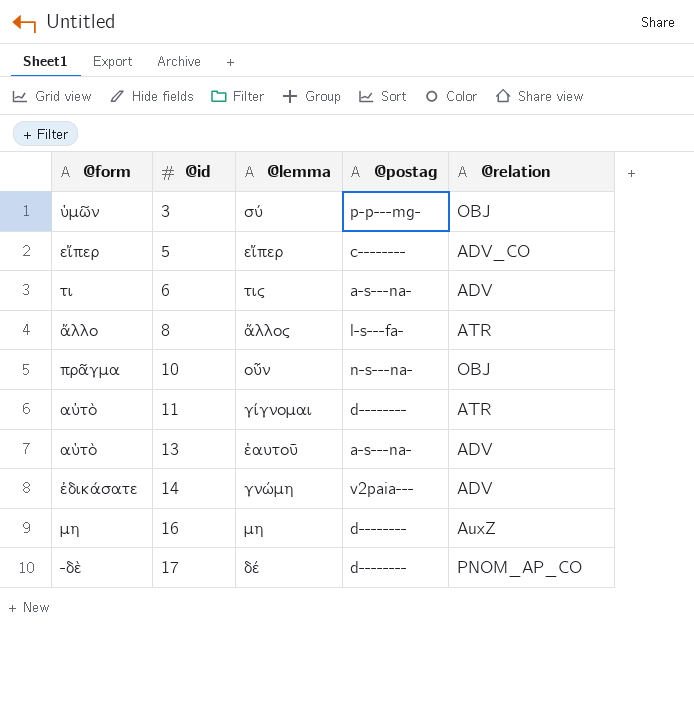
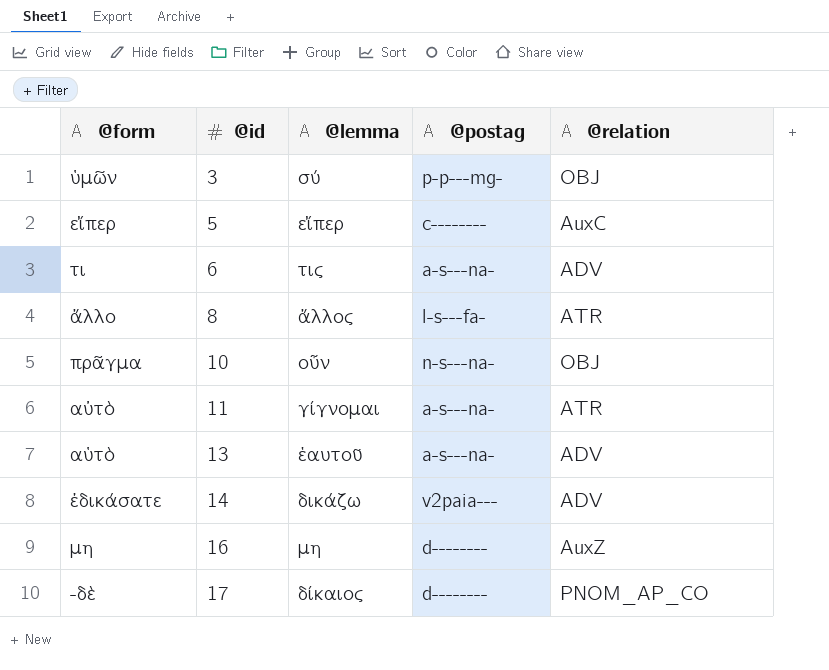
εἴπερ | @relation: ADV_CO -> AuxC
αὐτὸ | @postag: d-------- -> a-s---na-
ἐδικάσατε | @lemma: γνώμη -> δικάζω
-δὲ | @lemma: δέ -> δίκαιος

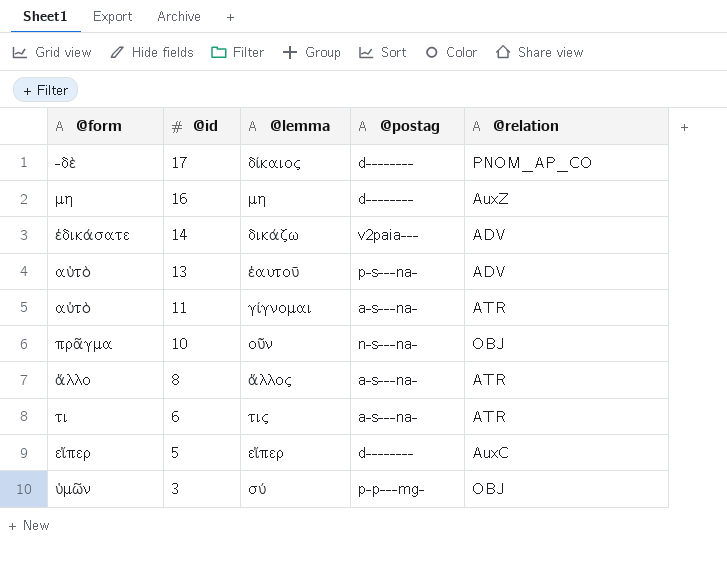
row order: @id ascending -> @id descending
αὑτὸ | @postag: a-s---na- -> p-s---na-
ἄλλο | @postag: l-s---fa- -> a-s---na-
τι | @relation: ADV -> ATR
εἴπερ | @postag: c-------- -> d--------

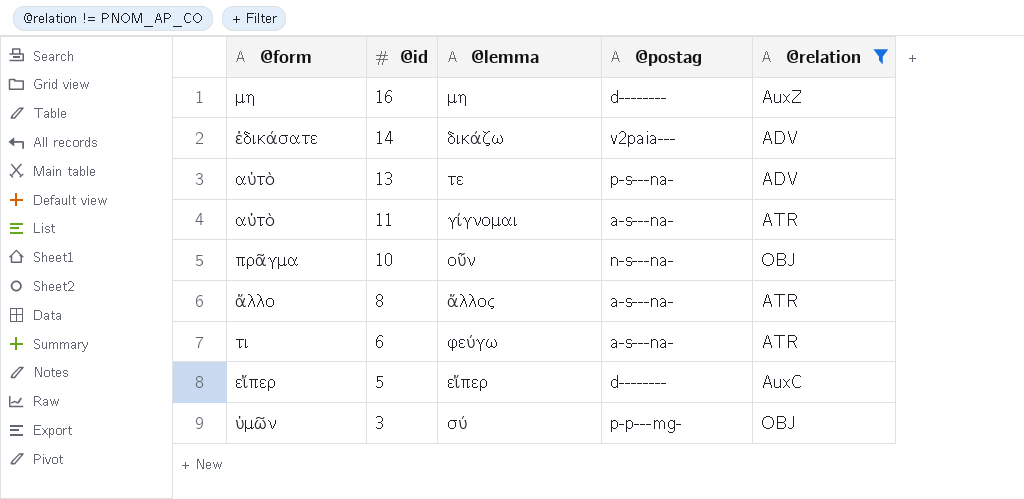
filter: none -> @relation != PNOM_AP_CO
αὑτὸ | @lemma: ἑαυτοῦ -> τε
τι | @lemma: τις -> φεύγω

